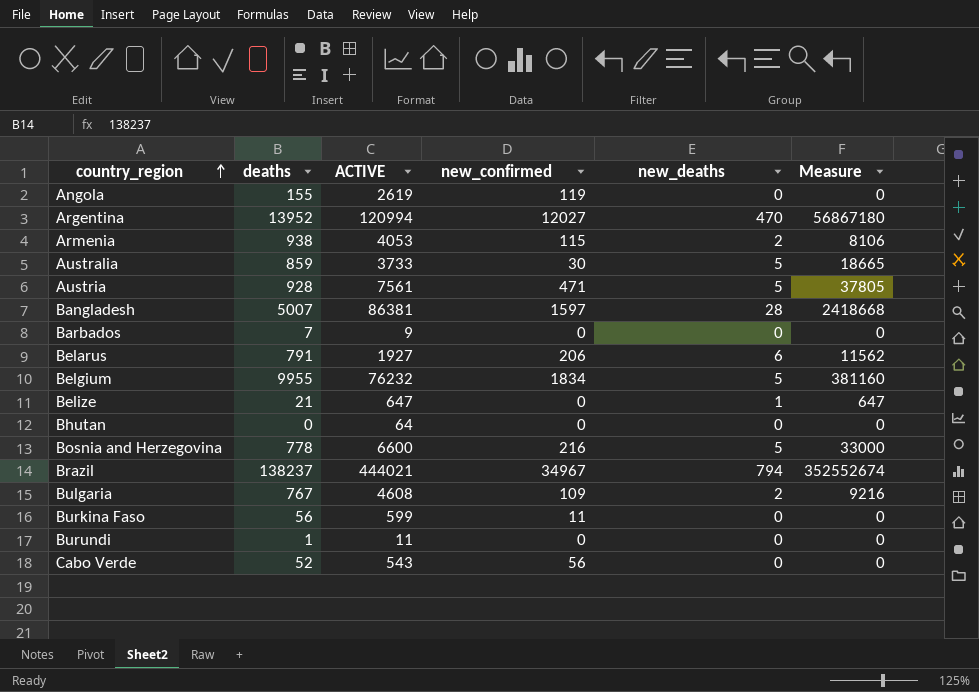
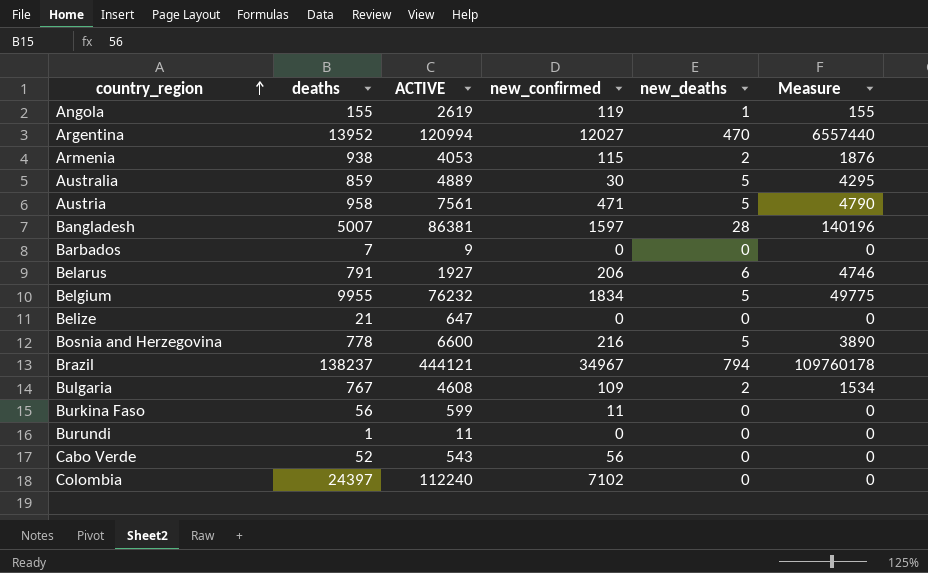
column Measure | formula: [ACTIVE] * [new_deaths] -> [deaths] * [new_deaths]
row Bhutan: 0 | 64 | 0 | 0 | 0 -> none
Angola | new_deaths: 0 -> 1
Australia | ACTIVE: 3733 -> 4889
Austria | deaths: 928 -> 958
Belize | new_deaths: 1 -> 0
Brazil | ACTIVE: 444021 -> 444121
row Colombia: none -> 24397 | 112240 | 7102 | 0 | 0

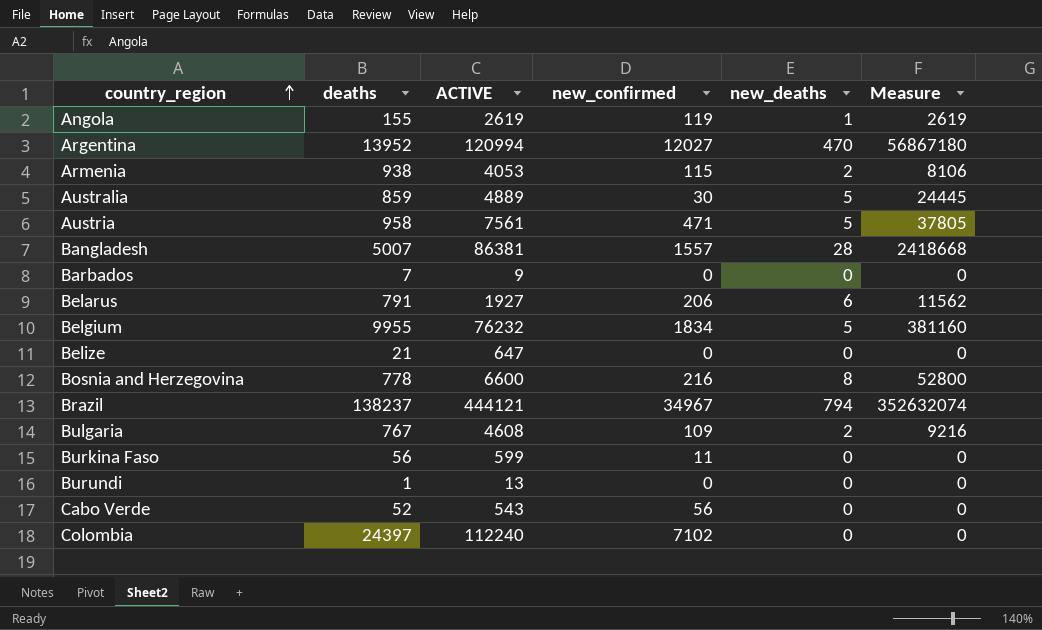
column Measure | formula: [deaths] * [new_deaths] -> [ACTIVE] * [new_deaths]
Bangladesh | new_confirmed: 1597 -> 1557
Bosnia and Herzegovina | new_deaths: 5 -> 8
Burundi | ACTIVE: 11 -> 13

